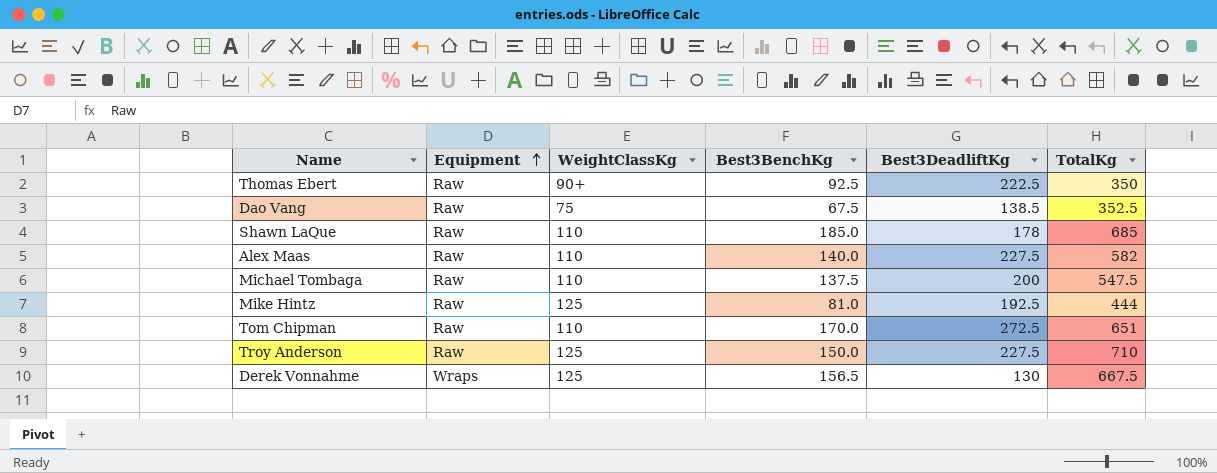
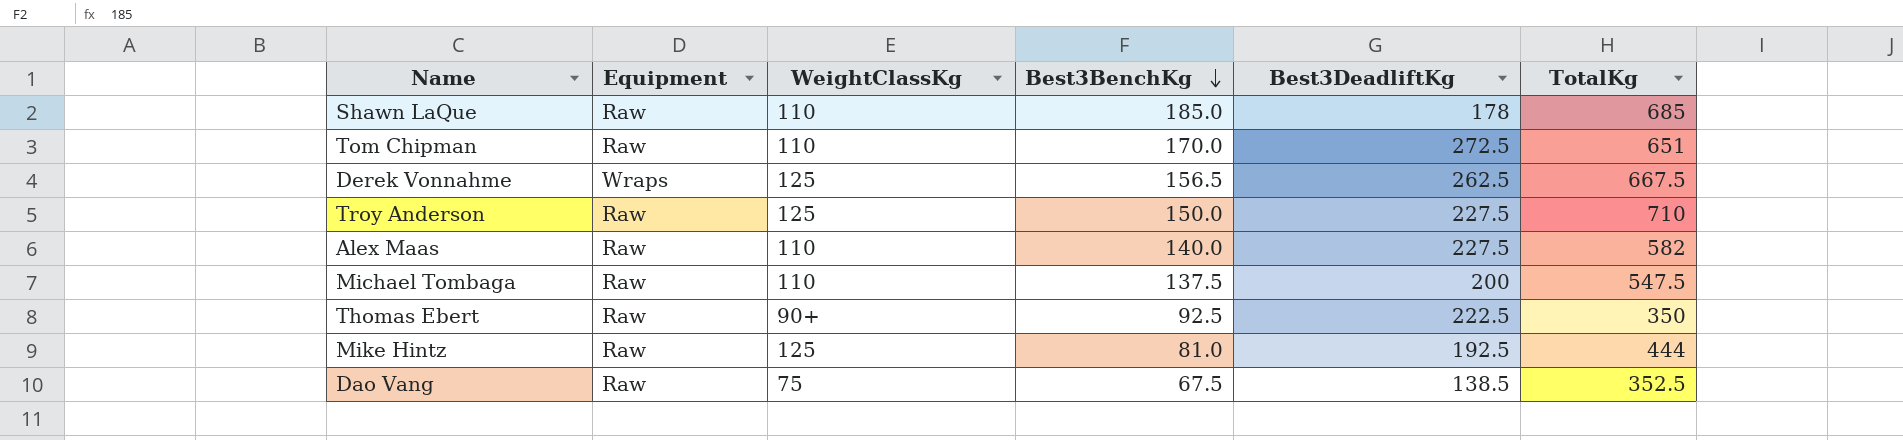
row order: Equipment ascending -> Best3BenchKg descending
Derek Vonnahme | Best3DeadliftKg: 130 -> 262.5

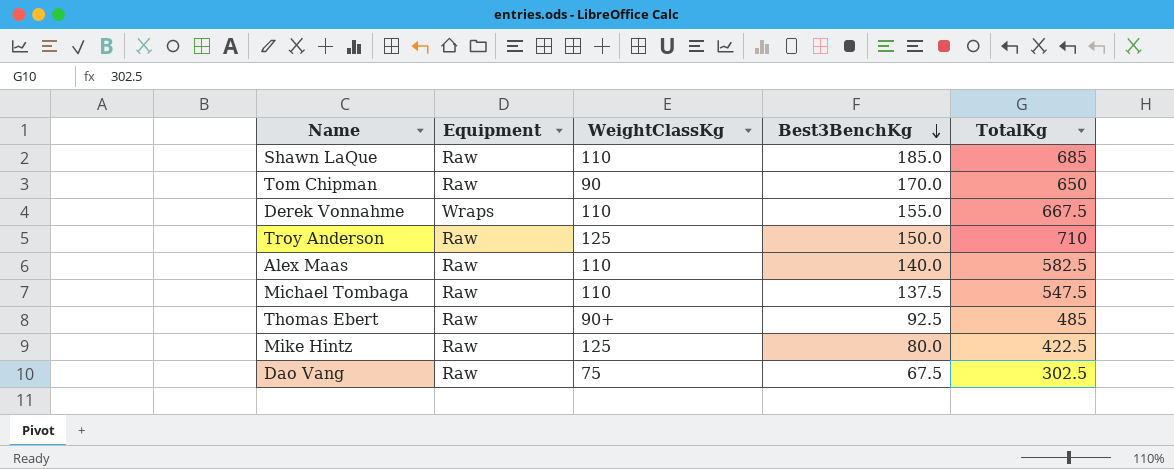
column Best3DeadliftKg | position: 5 -> none
Tom Chipman | WeightClassKg: 110 -> 90
Tom Chipman | TotalKg: 651 -> 650
Derek Vonnahme | WeightClassKg: 125 -> 110
Derek Vonnahme | Best3BenchKg: 156.5 -> 155.0
Alex Maas | TotalKg: 582 -> 582.5
Thomas Ebert | TotalKg: 350 -> 485
Mike Hintz | Best3BenchKg: 81.0 -> 80.0
Mike Hintz | TotalKg: 444 -> 422.5
Dao Vang | TotalKg: 352.5 -> 302.5

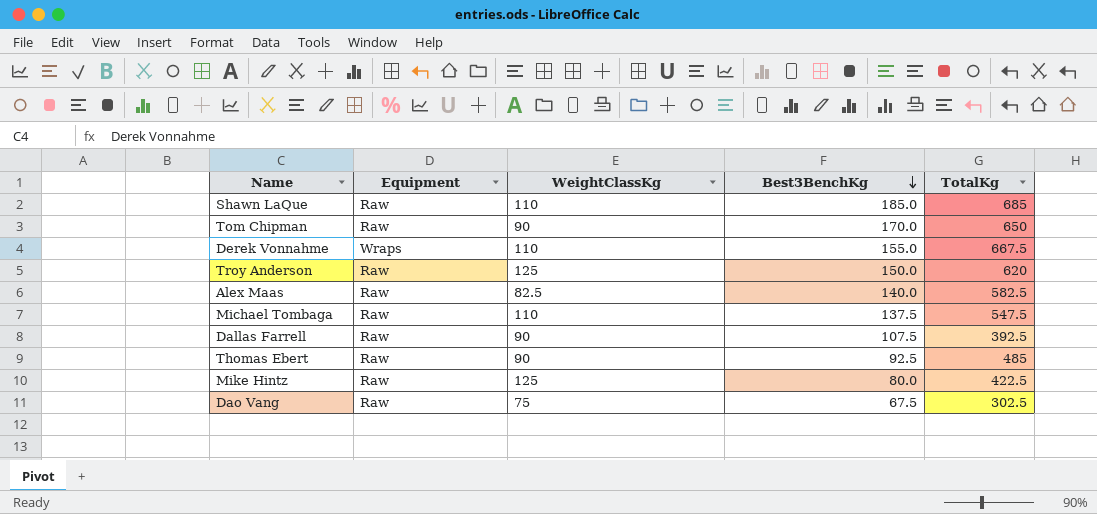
Troy Anderson | TotalKg: 710 -> 620
Alex Maas | WeightClassKg: 110 -> 82.5
row Dallas Farrell: none -> Raw | 90 | 107.5 | 392.5
Thomas Ebert | WeightClassKg: 90+ -> 90

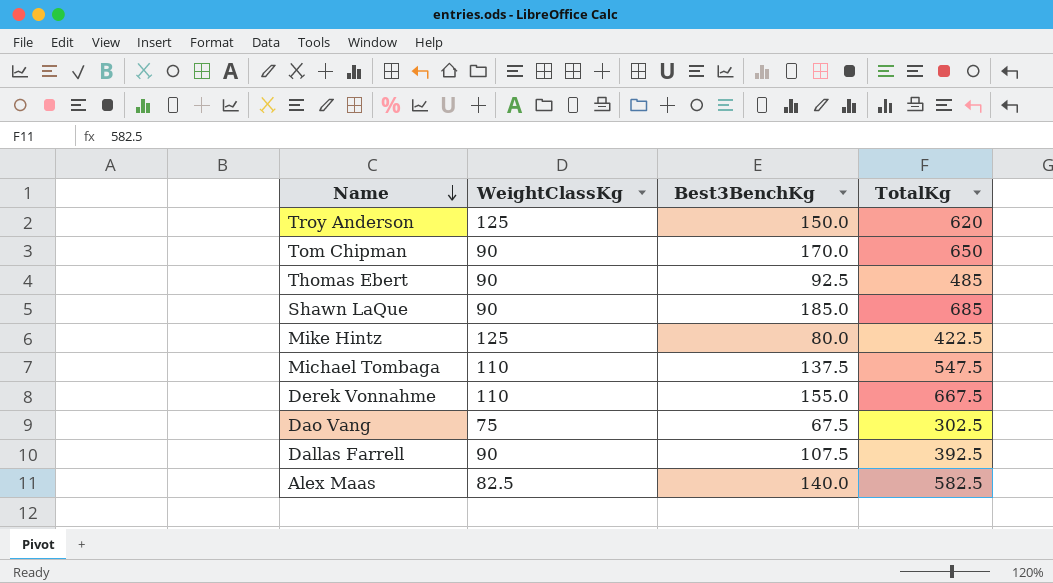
row order: Best3BenchKg descending -> Name descending
column Equipment | position: 2 -> none
Shawn LaQue | WeightClassKg: 110 -> 90

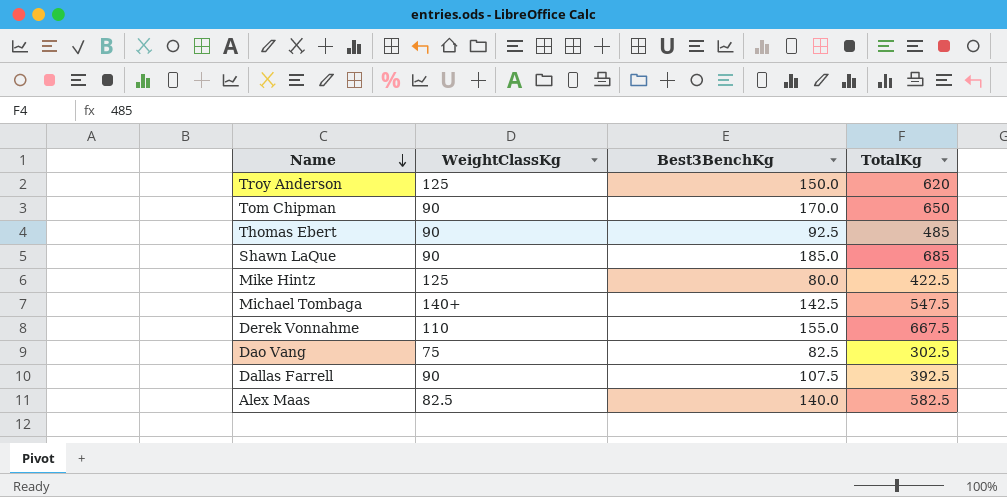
Michael Tombaga | WeightClassKg: 110 -> 140+
Michael Tombaga | Best3BenchKg: 137.5 -> 142.5
Dao Vang | Best3BenchKg: 67.5 -> 82.5

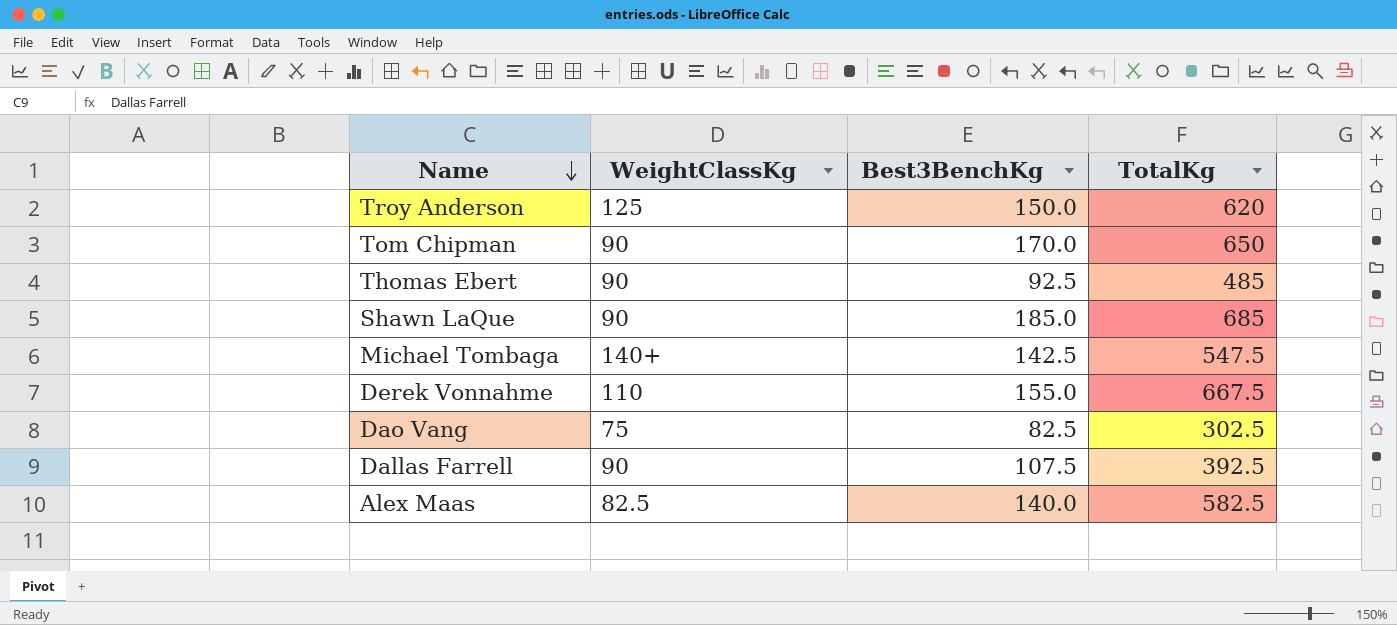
row Mike Hintz: 125 | 80.0 | 422.5 -> none

